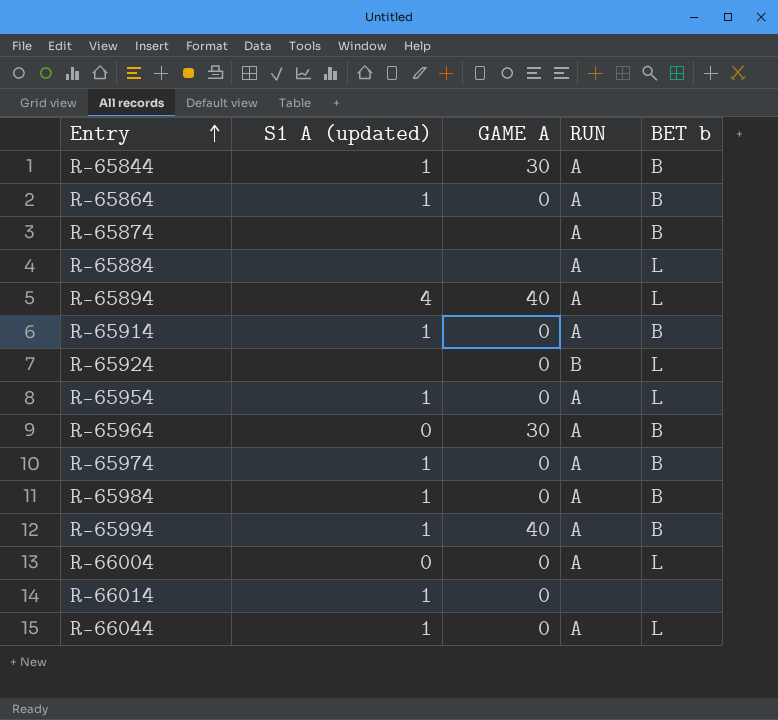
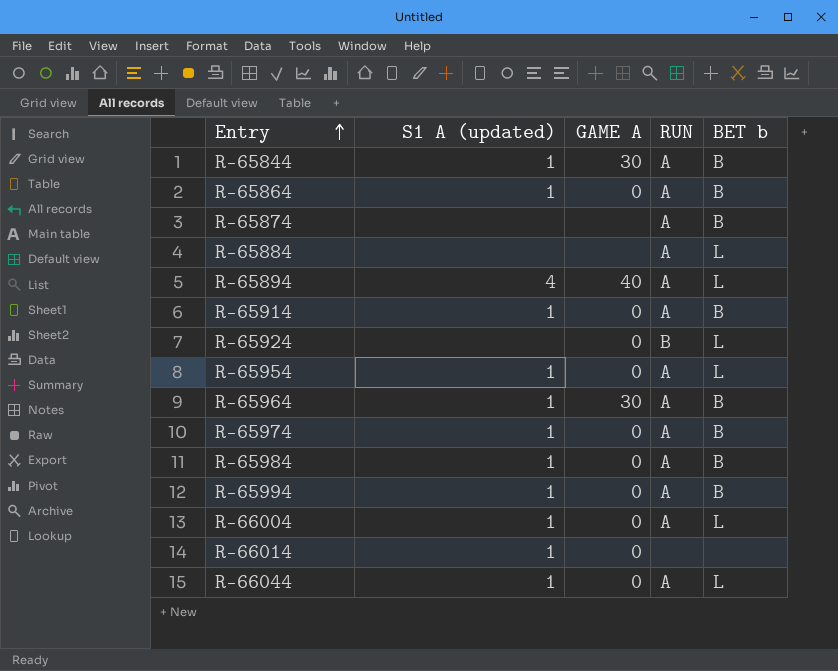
R-65964 | S1 A (updated): 0 -> 1
R-65994 | GAME A: 40 -> 0
R-66004 | S1 A (updated): 0 -> 1

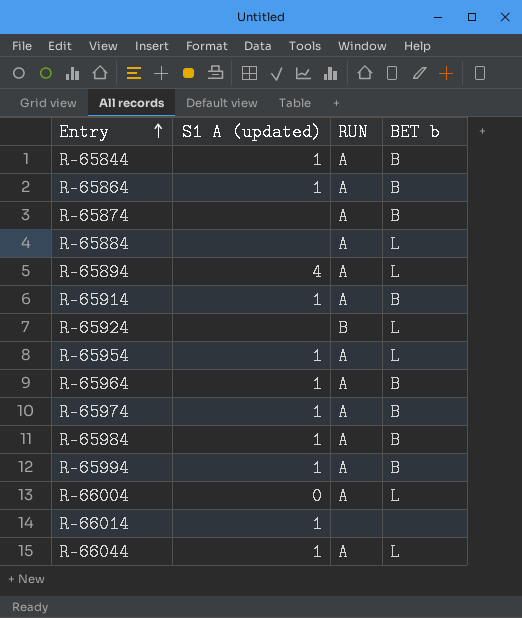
column GAME A | position: 3 -> none
R-66004 | S1 A (updated): 1 -> 0

